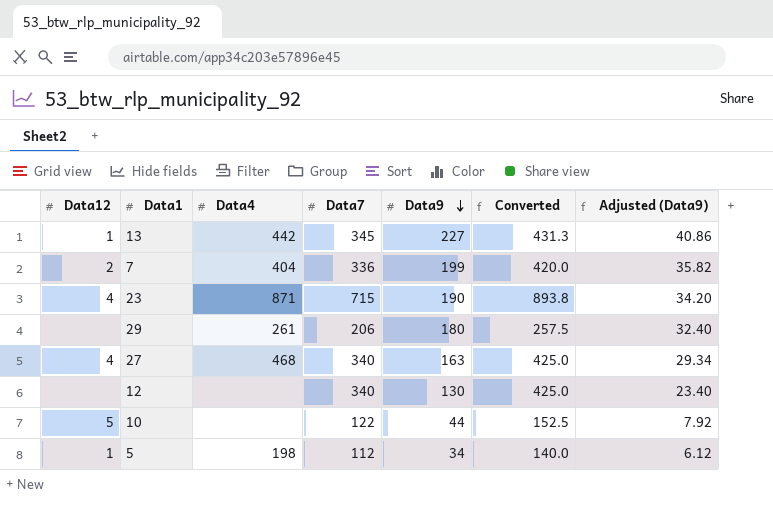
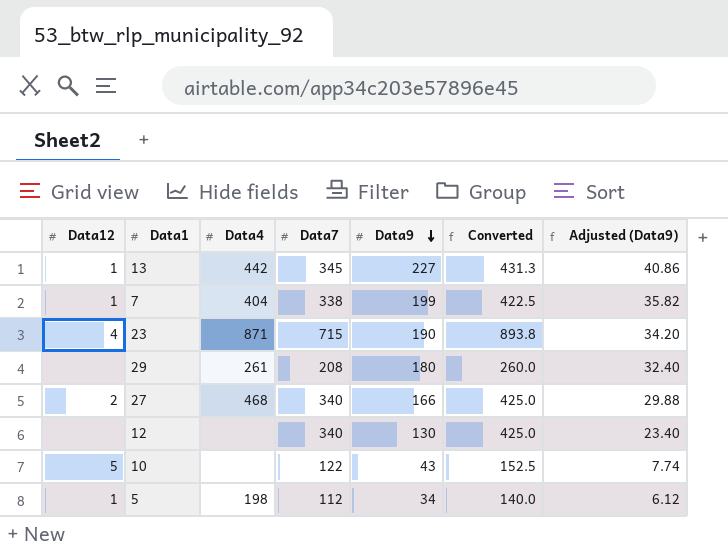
7 | Data12: 2 -> 1
7 | Data7: 336 -> 338
7 | Converted: 420.0 -> 422.5
29 | Data7: 206 -> 208
29 | Converted: 257.5 -> 260.0
27 | Data12: 4 -> 2
27 | Data9: 163 -> 166
27 | Adjusted (Data9): 29.34 -> 29.88
10 | Data9: 44 -> 43
10 | Adjusted (Data9): 7.92 -> 7.74

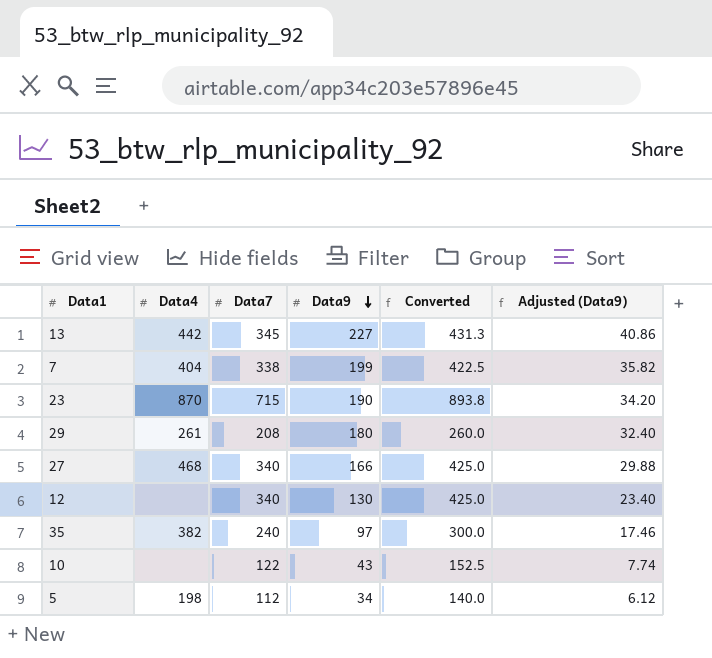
column Data12 | position: 1 -> none
23 | Data4: 871 -> 870
row 35: none -> 382 | 240 | 97 | 300.0 | 17.46

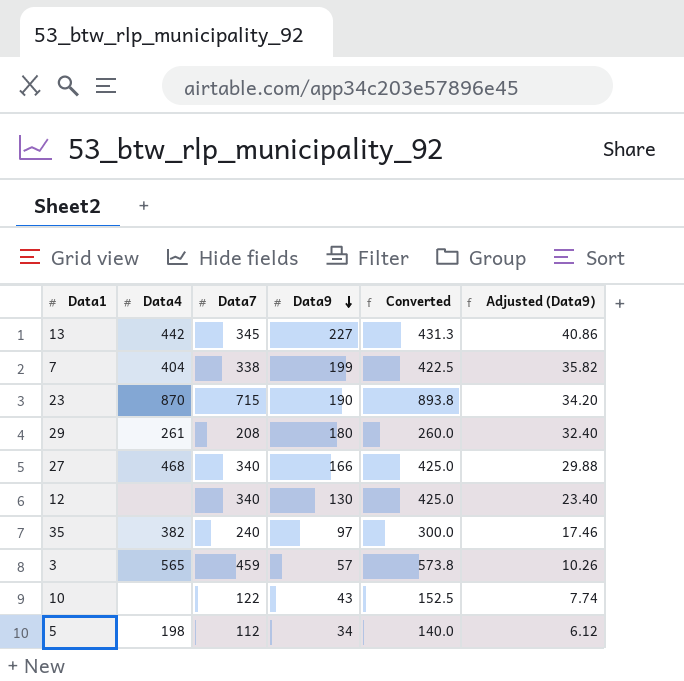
row 3: none -> 565 | 459 | 57 | 573.8 | 10.26

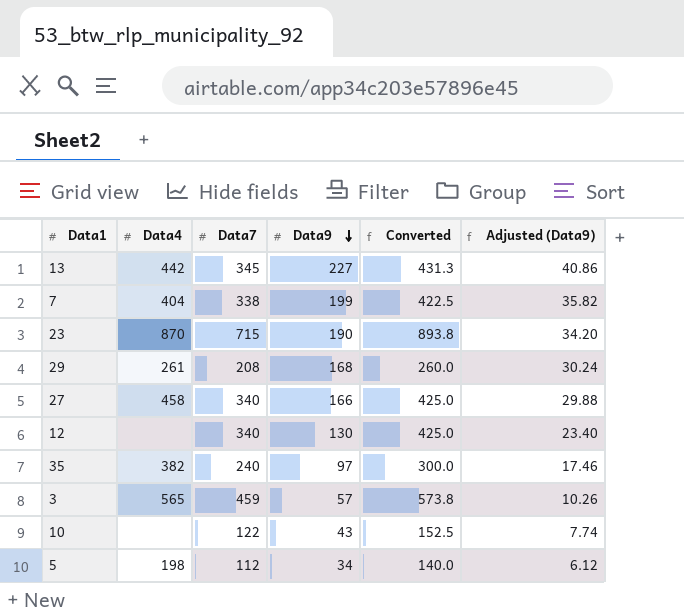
29 | Data9: 180 -> 168
29 | Adjusted (Data9): 32.40 -> 30.24
27 | Data4: 468 -> 458

